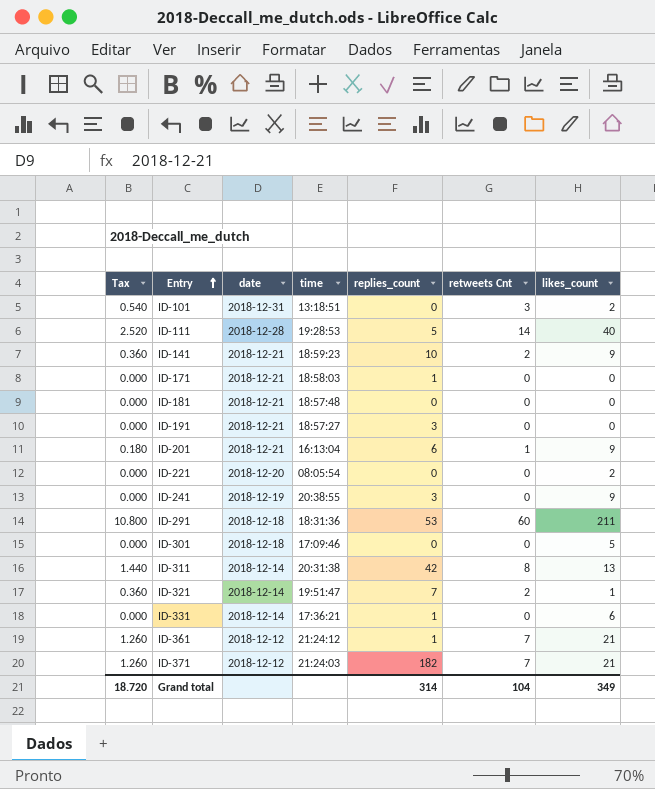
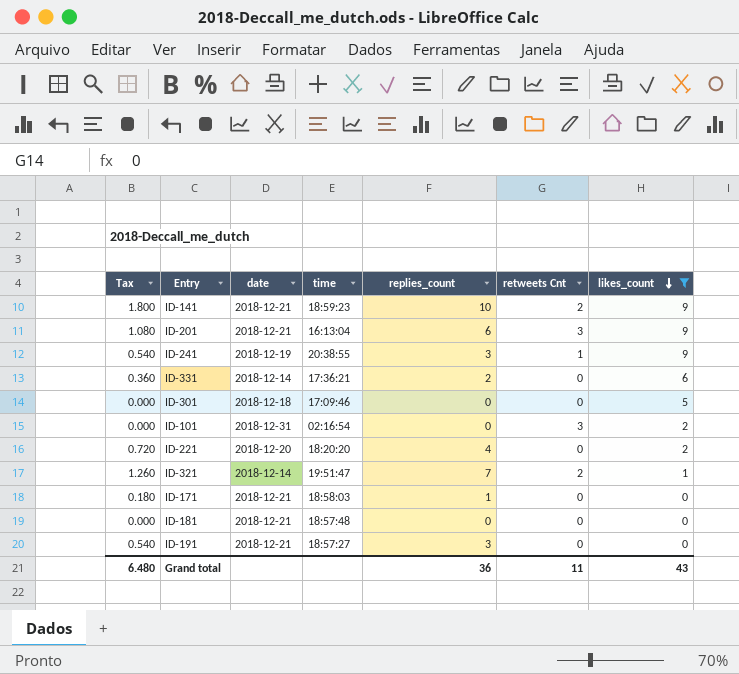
filter: none -> likes_count <= 9
row order: Entry ascending -> likes_count descending
column Tax | formula: [retweets Cnt] * 0.18 -> [replies_count] * 0.18
ID-201 | retweets Cnt: 1 -> 3
ID-241 | retweets Cnt: 0 -> 1
ID-331 | replies_count: 1 -> 2
ID-101 | time: 13:18:51 -> 02:16:54
ID-221 | time: 08:05:54 -> 18:20:20
ID-221 | replies_count: 0 -> 4
Grand total | Tax: 18.720 -> 6.480
Grand total | replies_count: 314 -> 36
Grand total | retweets Cnt: 104 -> 11
Grand total | likes_count: 349 -> 43

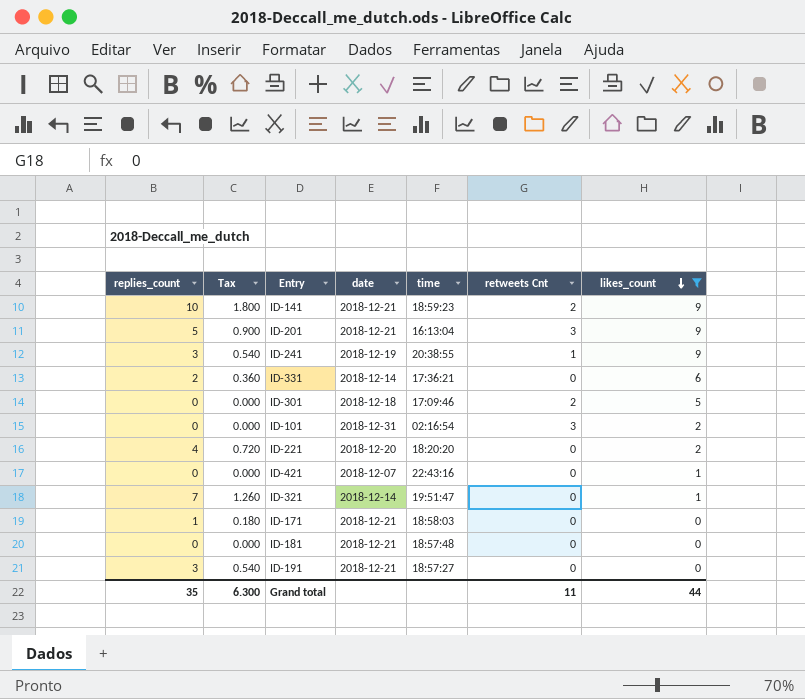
column replies_count | position: 5 -> 1
ID-201 | replies_count: 6 -> 5
ID-201 | Tax: 1.080 -> 0.900
ID-301 | retweets Cnt: 0 -> 2
row ID-421: none -> 0 | 0.000 | 2018-12-07 | 22:43:16 | 0 | 1
ID-321 | retweets Cnt: 2 -> 0
Grand total | replies_count: 36 -> 35
Grand total | Tax: 6.480 -> 6.300
Grand total | likes_count: 43 -> 44

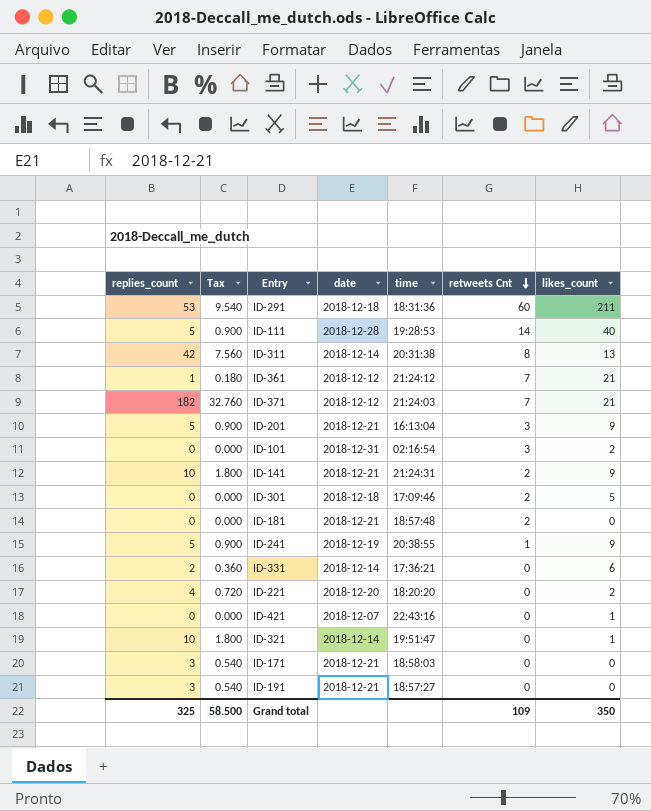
filter: likes_count <= 9 -> none
row order: likes_count descending -> retweets Cnt descending
ID-141 | time: 18:59:23 -> 21:24:31
ID-181 | retweets Cnt: 0 -> 2
ID-241 | replies_count: 3 -> 5
ID-241 | Tax: 0.540 -> 0.900
ID-321 | replies_count: 7 -> 10
ID-321 | Tax: 1.260 -> 1.800
ID-171 | replies_count: 1 -> 3
ID-171 | Tax: 0.180 -> 0.540
Grand total | replies_count: 35 -> 325
Grand total | Tax: 6.300 -> 58.500
Grand total | retweets Cnt: 11 -> 109
Grand total | likes_count: 44 -> 350

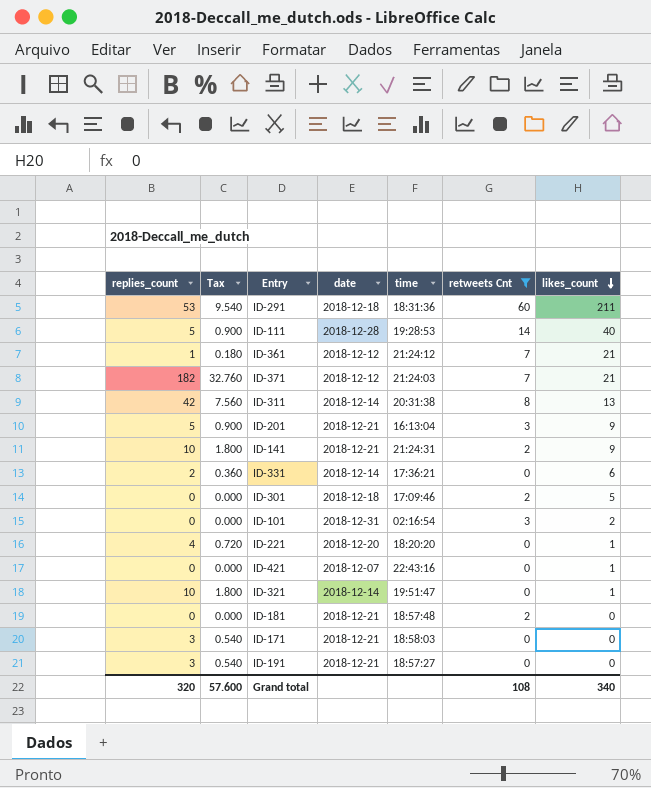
filter: none -> retweets Cnt != 1
row order: retweets Cnt descending -> likes_count descending
ID-221 | likes_count: 2 -> 1
Grand total | replies_count: 325 -> 320
Grand total | Tax: 58.500 -> 57.600
Grand total | retweets Cnt: 109 -> 108
Grand total | likes_count: 350 -> 340

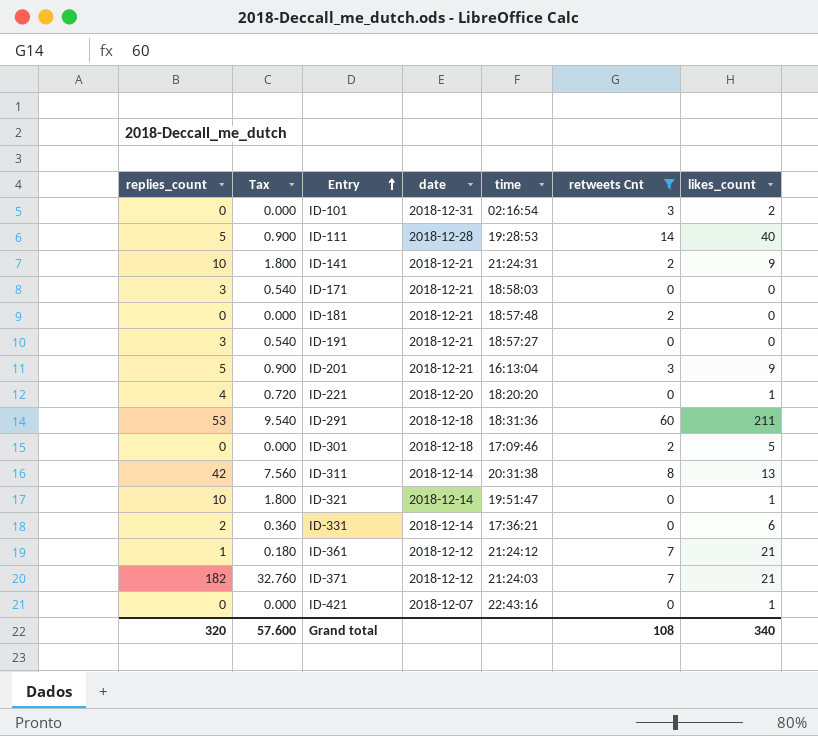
row order: likes_count descending -> Entry ascending

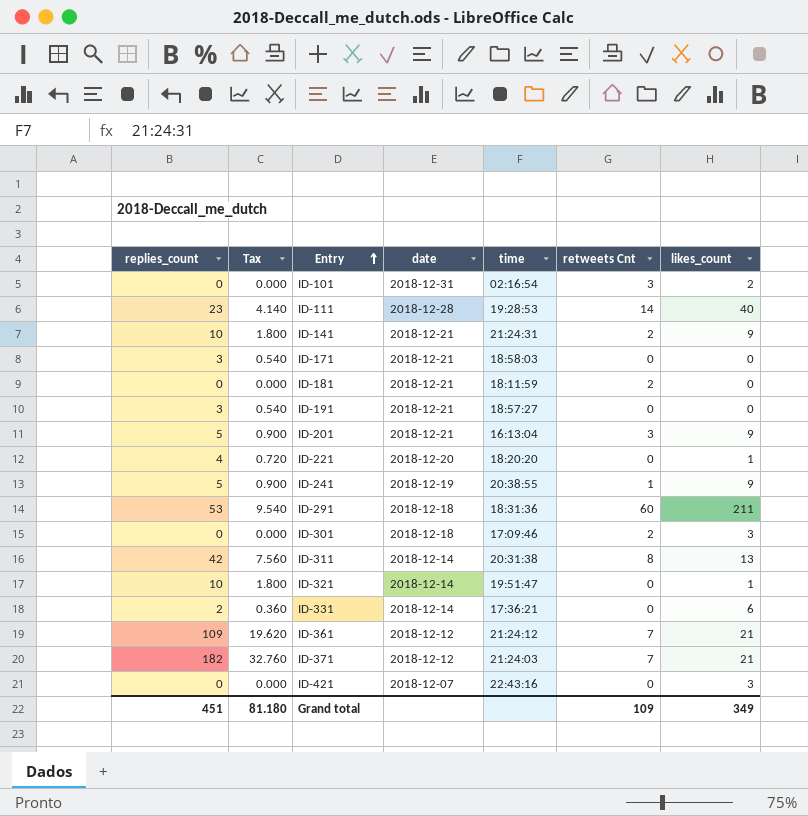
filter: retweets Cnt != 1 -> none
ID-111 | replies_count: 5 -> 23
ID-111 | Tax: 0.900 -> 4.140
ID-181 | time: 18:57:48 -> 18:11:59
ID-301 | likes_count: 5 -> 3
ID-361 | replies_count: 1 -> 109
ID-361 | Tax: 0.180 -> 19.620
ID-421 | likes_count: 1 -> 3
Grand total | replies_count: 320 -> 451
Grand total | Tax: 57.600 -> 81.180
Grand total | retweets Cnt: 108 -> 109
Grand total | likes_count: 340 -> 349

